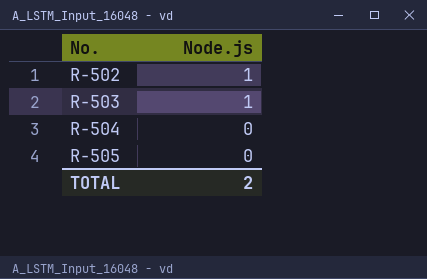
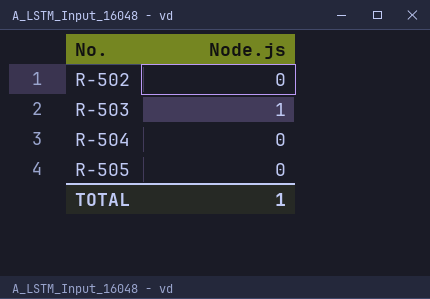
R-502 | Node.js: 1 -> 0
TOTAL | Node.js: 2 -> 1

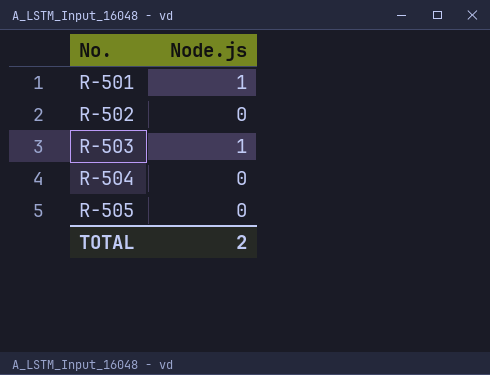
row R-501: none -> 1
TOTAL | Node.js: 1 -> 2

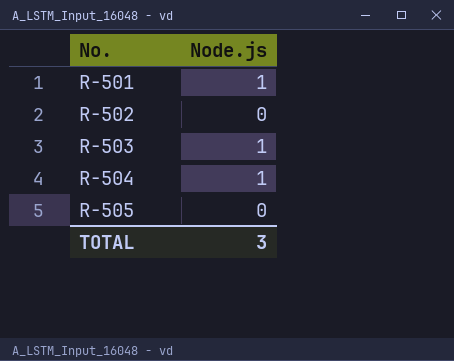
R-504 | Node.js: 0 -> 1
TOTAL | Node.js: 2 -> 3

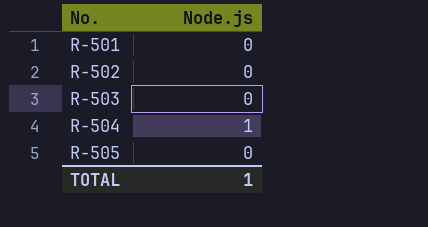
R-501 | Node.js: 1 -> 0
R-503 | Node.js: 1 -> 0
TOTAL | Node.js: 3 -> 1

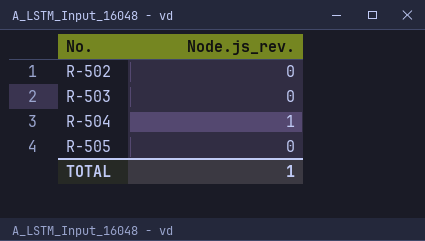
column name: Node.js -> Node.js_rev.
row R-501: 0 -> none

